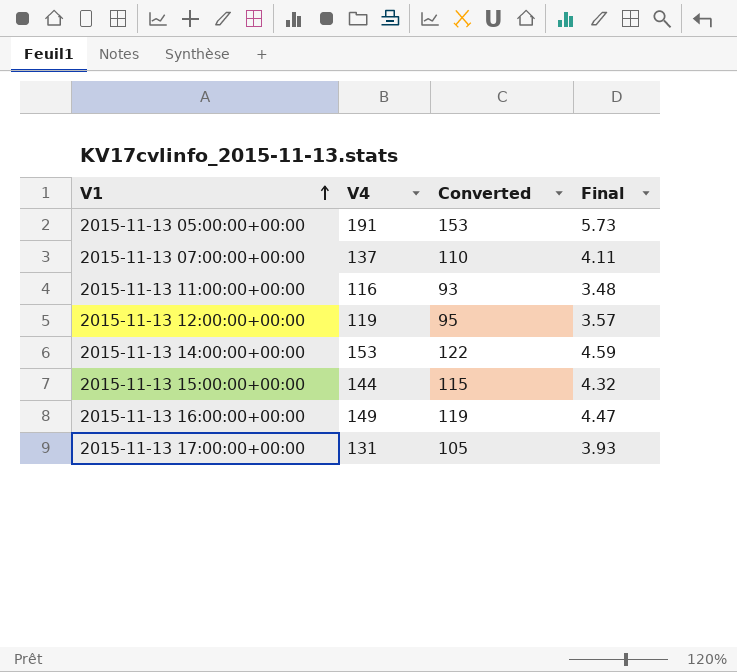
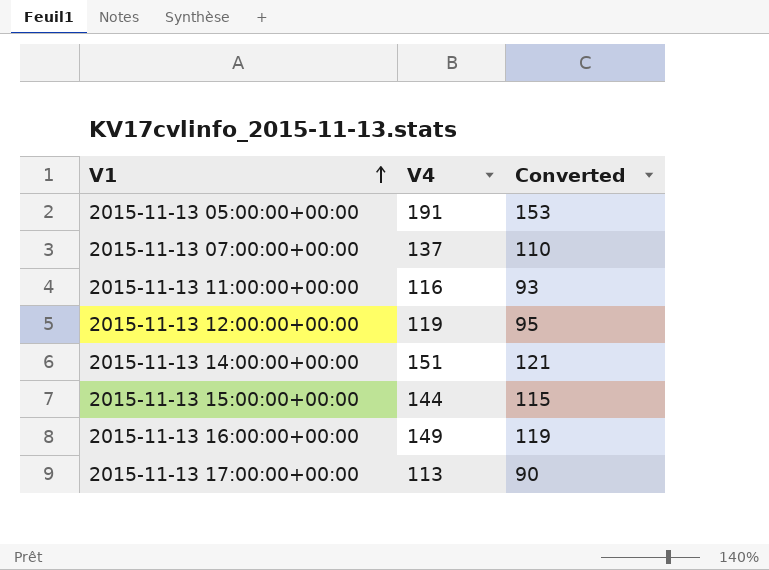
column Final | formula: [V4] * 0.03 -> none
2015-11-13 14:00:00+00:00 | V4: 153 -> 151
2015-11-13 14:00:00+00:00 | Converted: 122 -> 121
2015-11-13 17:00:00+00:00 | V4: 131 -> 113
2015-11-13 17:00:00+00:00 | Converted: 105 -> 90

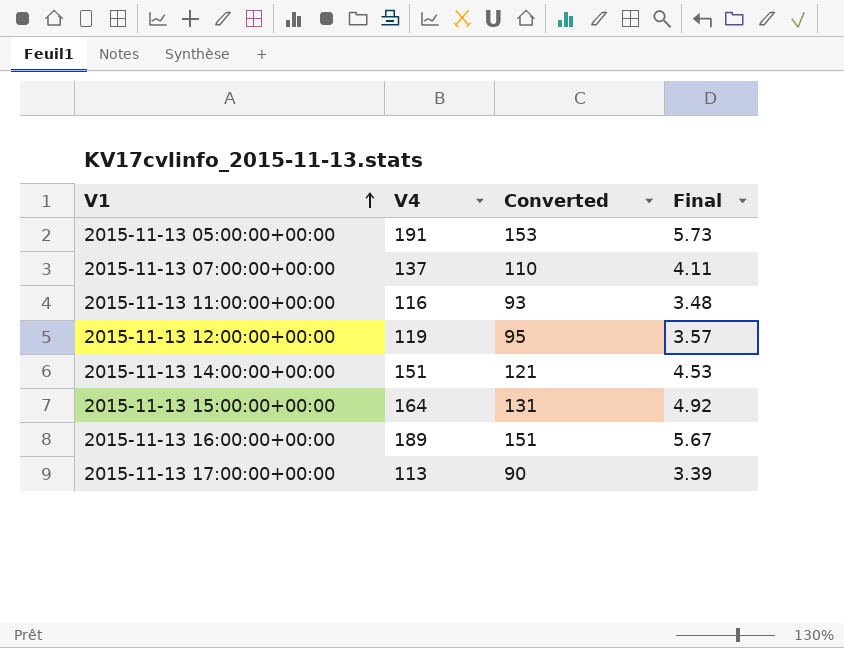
column Final | formula: none -> [V4] * 0.03
2015-11-13 15:00:00+00:00 | V4: 144 -> 164
2015-11-13 15:00:00+00:00 | Converted: 115 -> 131
2015-11-13 16:00:00+00:00 | V4: 149 -> 189
2015-11-13 16:00:00+00:00 | Converted: 119 -> 151

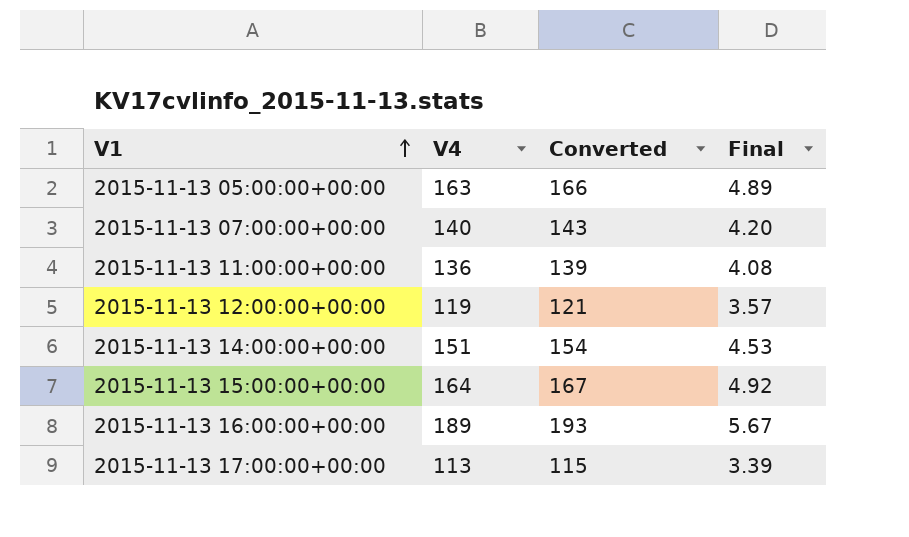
column Converted | formula: [V4] * 0.8 -> [V4] * 1.02
2015-11-13 05:00:00+00:00 | V4: 191 -> 163
2015-11-13 05:00:00+00:00 | Final: 5.73 -> 4.89
2015-11-13 07:00:00+00:00 | V4: 137 -> 140
2015-11-13 07:00:00+00:00 | Final: 4.11 -> 4.20
2015-11-13 11:00:00+00:00 | V4: 116 -> 136
2015-11-13 11:00:00+00:00 | Final: 3.48 -> 4.08

